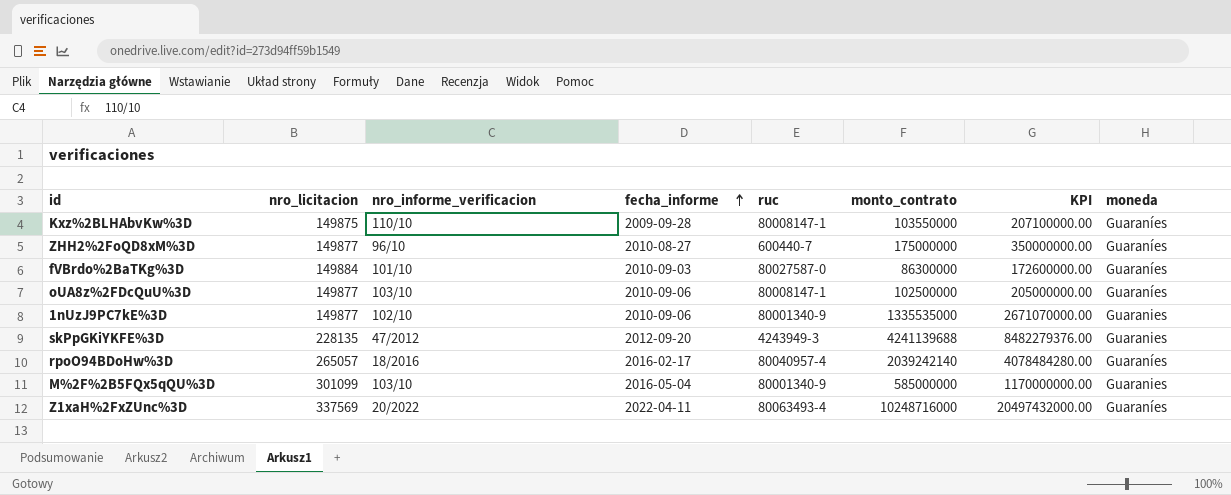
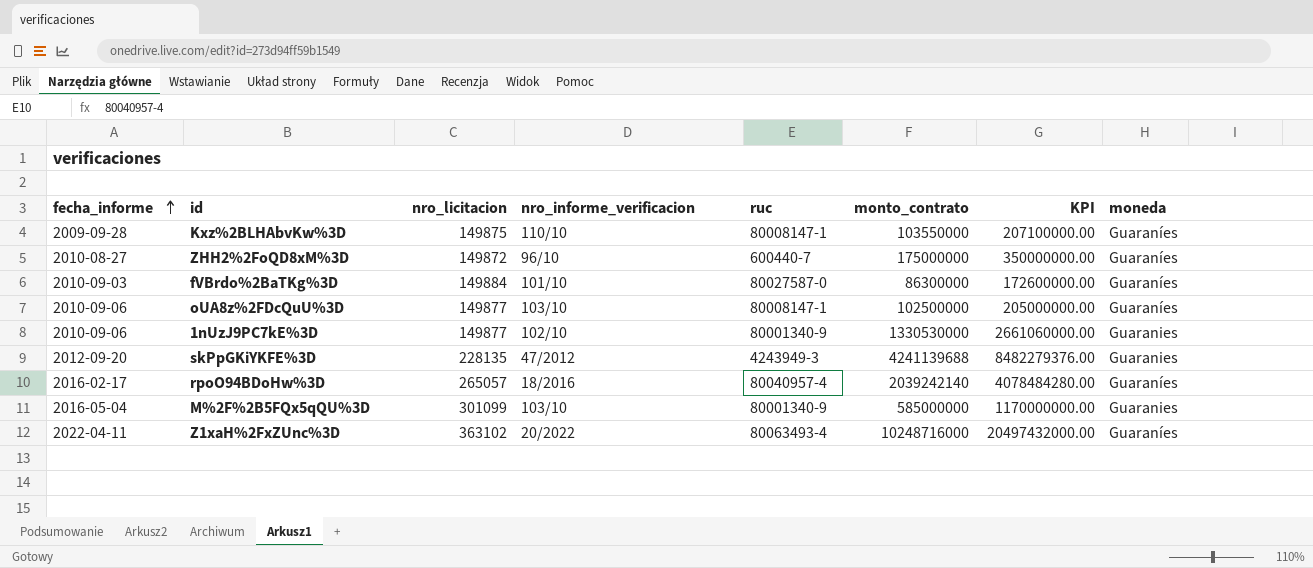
column fecha_informe | position: 4 -> 1
ZHH2%2FoQD8xM%3D | nro_licitacion: 149877 -> 149872
1nUzJ9PC7kE%3D | monto_contrato: 1335535000 -> 1330530000
1nUzJ9PC7kE%3D | KPI: 2671070000.00 -> 2661060000.00
Z1xaH%2FxZUnc%3D | nro_licitacion: 337569 -> 363102

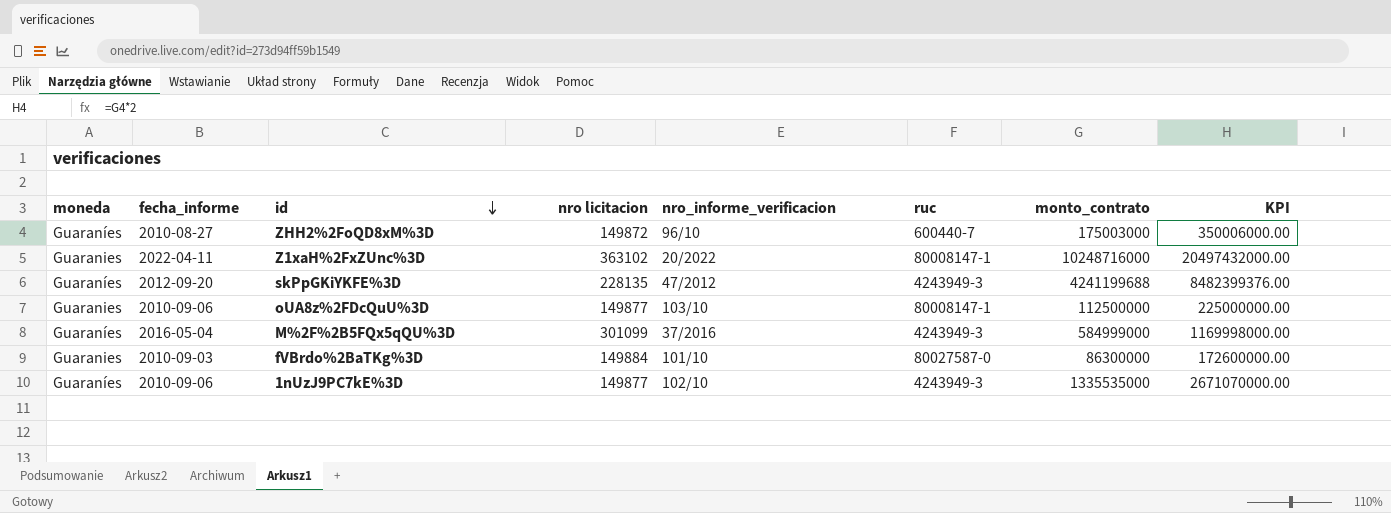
row order: fecha_informe ascending -> id descending
column moneda | position: 8 -> 1
column name: nro_licitacion -> nro licitacion
row Kxz%2BLHAbvKw%3D: 2009-09-28 | 149875 | 110/10 | 80008147-1 | 103550000 | 207100000.00 | Guaraníes -> none
row rpoO94BDoHw%3D: 2016-02-17 | 265057 | 18/2016 | 80040957-4 | 2039242140 | 4078484280.00 | Guaraníes -> none
ZHH2%2FoQD8xM%3D | monto_contrato: 175000000 -> 175003000
ZHH2%2FoQD8xM%3D | KPI: 350000000.00 -> 350006000.00
Z1xaH%2FxZUnc%3D | moneda: Guaraníes -> Guaranies
Z1xaH%2FxZUnc%3D | ruc: 80063493-4 -> 80008147-1
skPpGKiYKFE%3D | moneda: Guaranies -> Guaraníes
skPpGKiYKFE%3D | monto_contrato: 4241139688 -> 4241199688
skPpGKiYKFE%3D | KPI: 8482279376.00 -> 8482399376.00
oUA8z%2FDcQuU%3D | moneda: Guaraníes -> Guaranies
oUA8z%2FDcQuU%3D | monto_contrato: 102500000 -> 112500000
oUA8z%2FDcQuU%3D | KPI: 205000000.00 -> 225000000.00
M%2F%2B5FQx5qQU%3D | moneda: Guaranies -> Guaraníes
M%2F%2B5FQx5qQU%3D | nro_informe_verificacion: 103/10 -> 37/2016
M%2F%2B5FQx5qQU%3D | ruc: 80001340-9 -> 4243949-3
M%2F%2B5FQx5qQU%3D | monto_contrato: 585000000 -> 584999000
M%2F%2B5FQx5qQU%3D | KPI: 1170000000.00 -> 1169998000.00
fVBrdo%2BaTKg%3D | moneda: Guaraníes -> Guaranies
1nUzJ9PC7kE%3D | moneda: Guaranies -> Guaraníes
1nUzJ9PC7kE%3D | ruc: 80001340-9 -> 4243949-3
1nUzJ9PC7kE%3D | monto_contrato: 1330530000 -> 1335535000
1nUzJ9PC7kE%3D | KPI: 2661060000.00 -> 2671070000.00

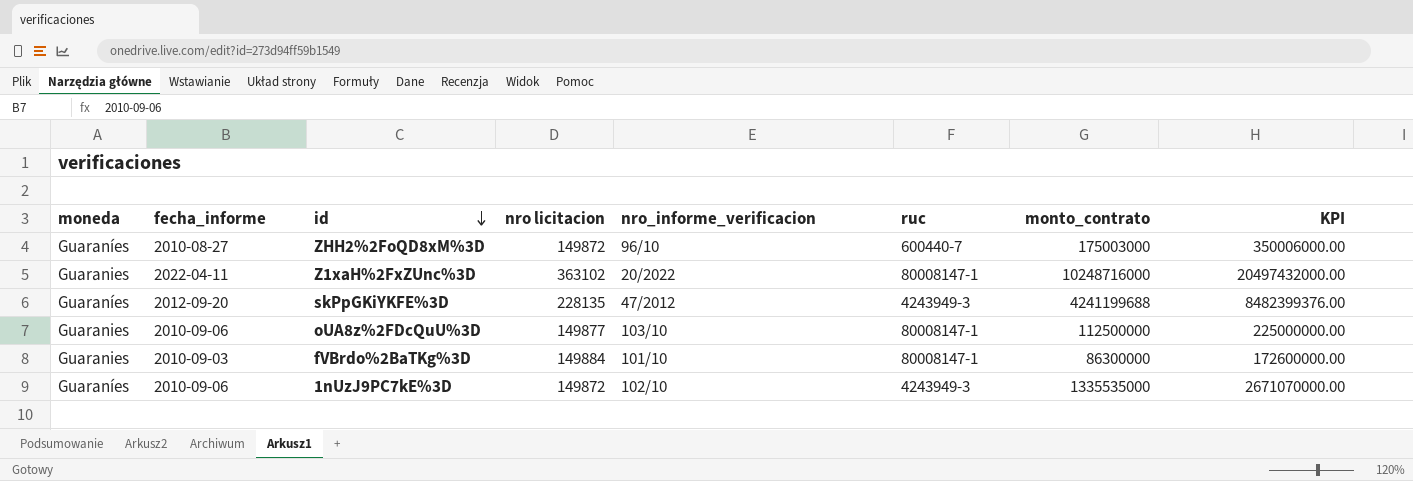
row M%2F%2B5FQx5qQU%3D: Guaraníes | 2016-05-04 | 301099 | 37/2016 | 4243949-3 | 584999000 | 1169998000.00 -> none
fVBrdo%2BaTKg%3D | ruc: 80027587-0 -> 80008147-1
1nUzJ9PC7kE%3D | nro licitacion: 149877 -> 149872

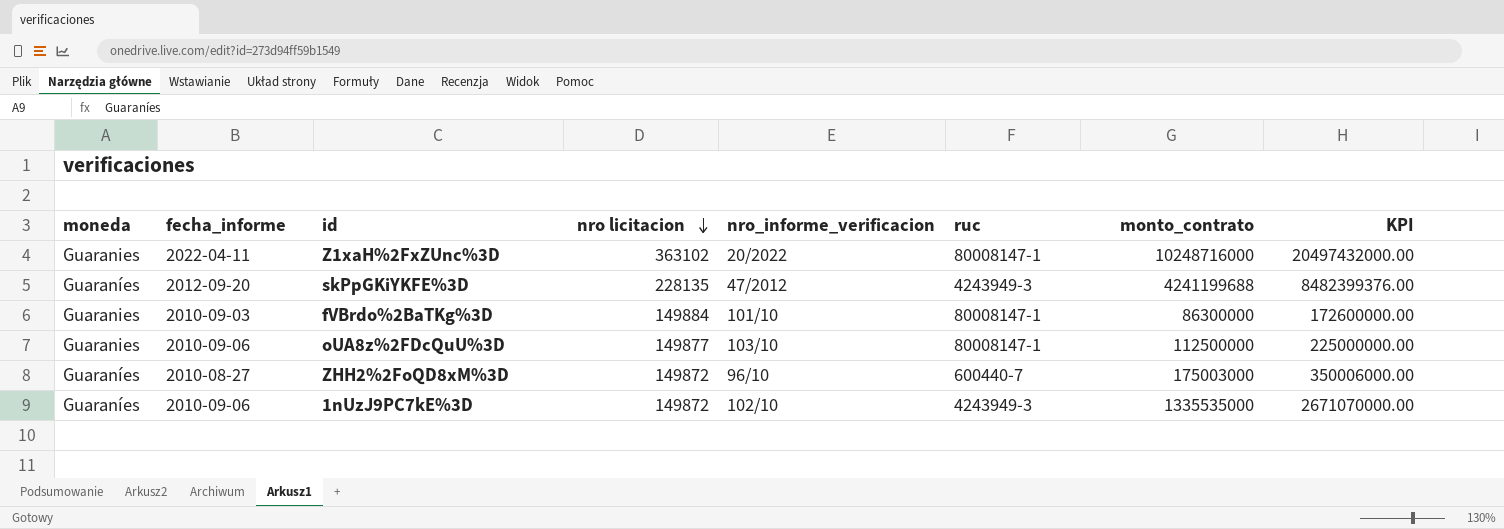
row order: id descending -> nro licitacion descending

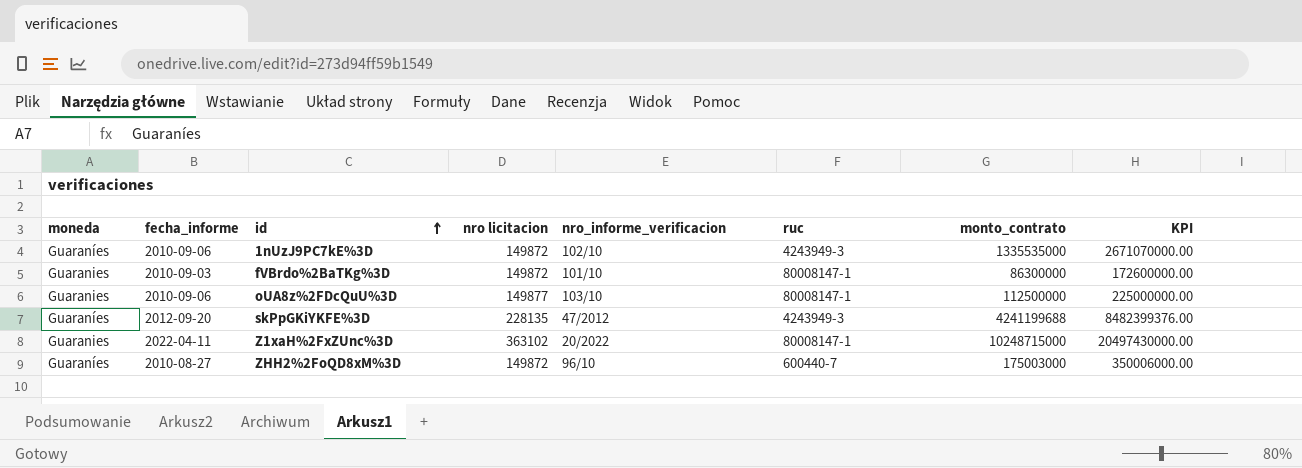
row order: nro licitacion descending -> id ascending
fVBrdo%2BaTKg%3D | nro licitacion: 149884 -> 149872
Z1xaH%2FxZUnc%3D | monto_contrato: 10248716000 -> 10248715000
Z1xaH%2FxZUnc%3D | KPI: 20497432000.00 -> 20497430000.00

